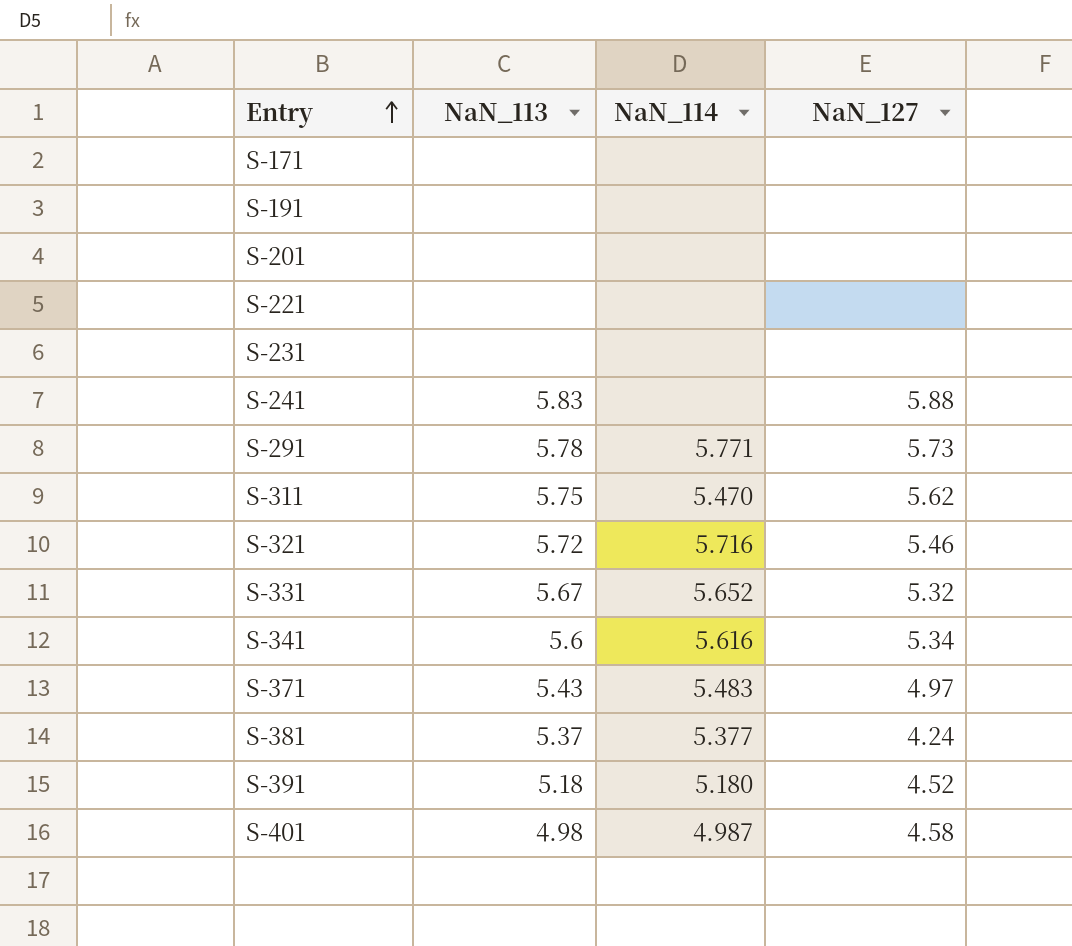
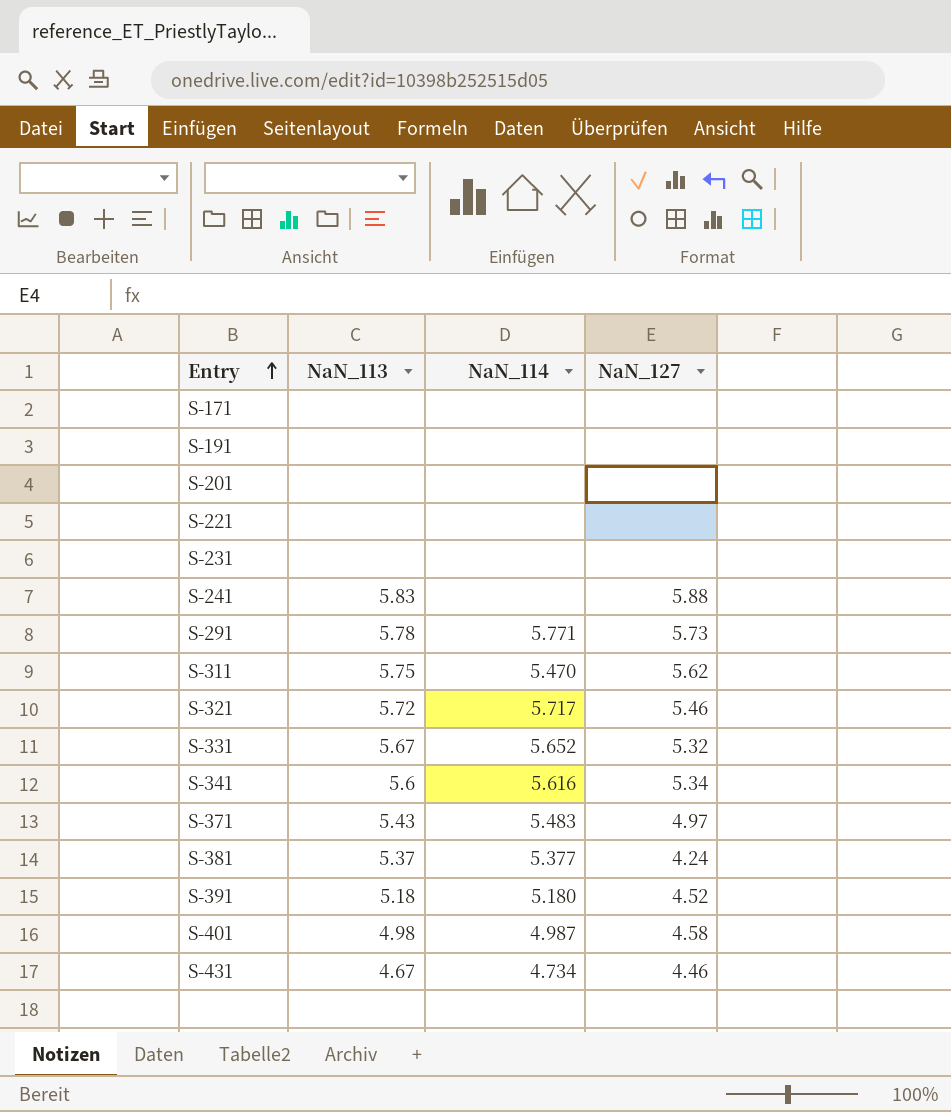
S-321 | NaN_114: 5.716 -> 5.717
row S-431: none -> 4.67 | 4.734 | 4.46

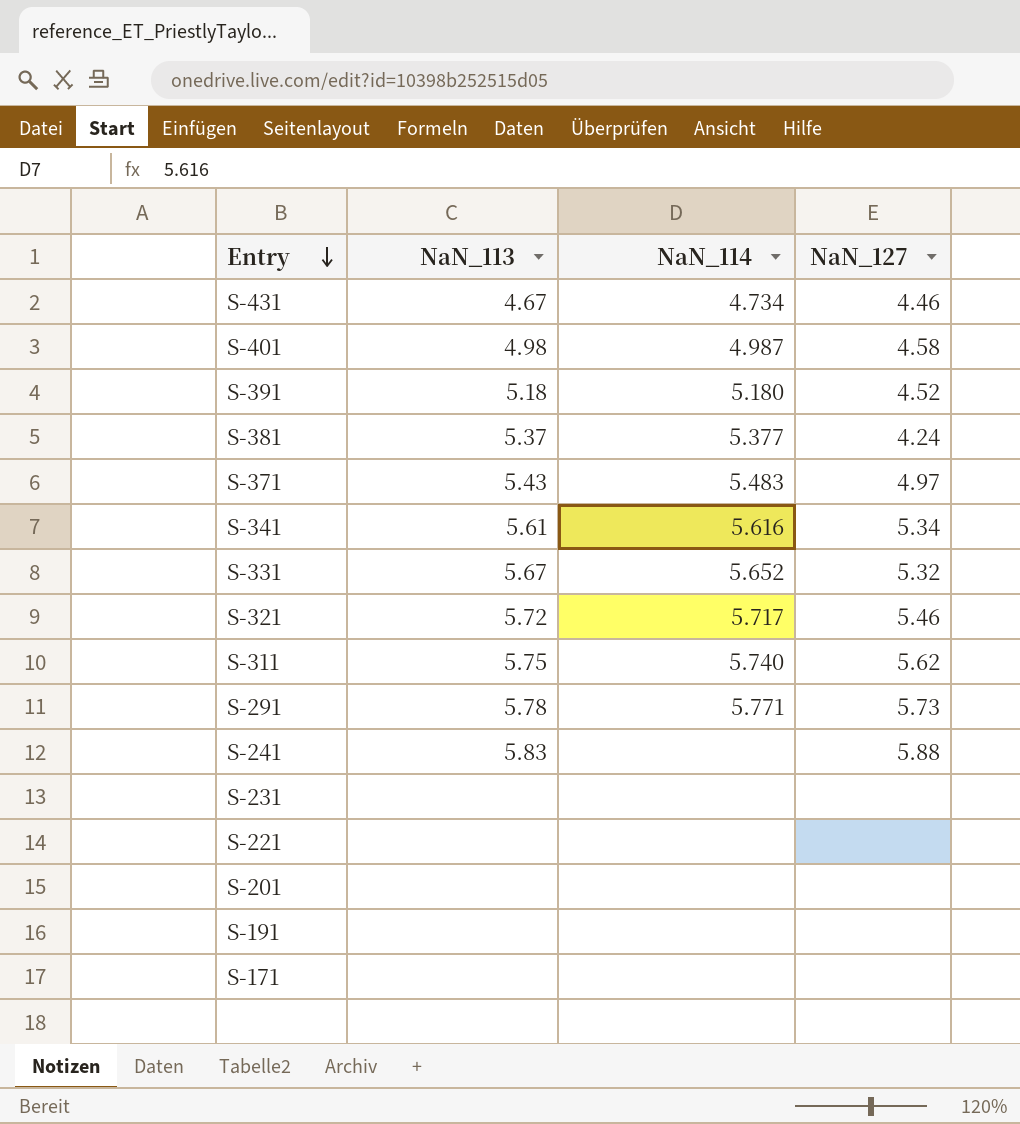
row order: Entry ascending -> Entry descending
S-341 | NaN_113: 5.6 -> 5.61
S-311 | NaN_114: 5.470 -> 5.740

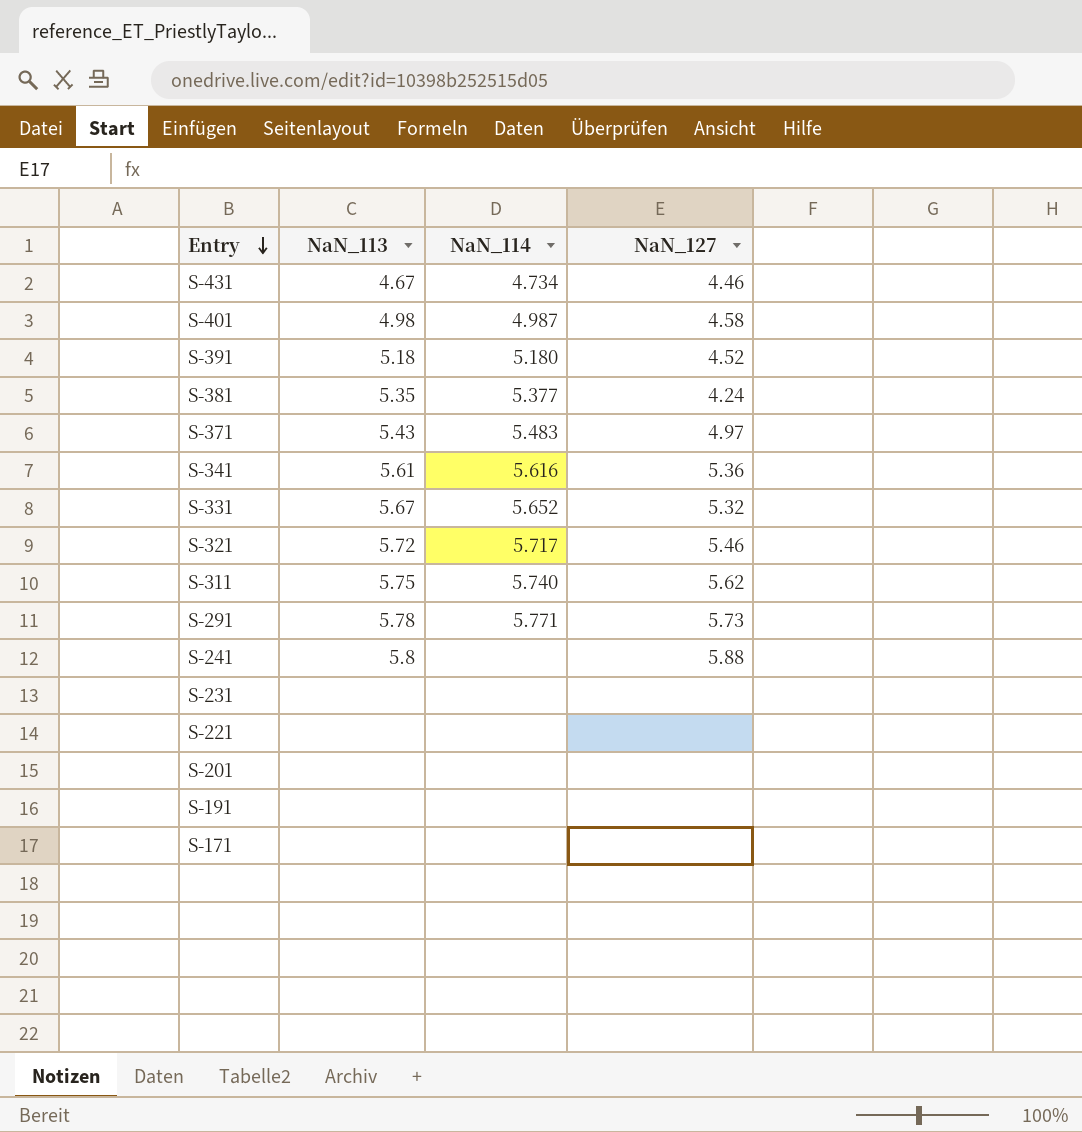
S-381 | NaN_113: 5.37 -> 5.35
S-341 | NaN_127: 5.34 -> 5.36
S-241 | NaN_113: 5.83 -> 5.8

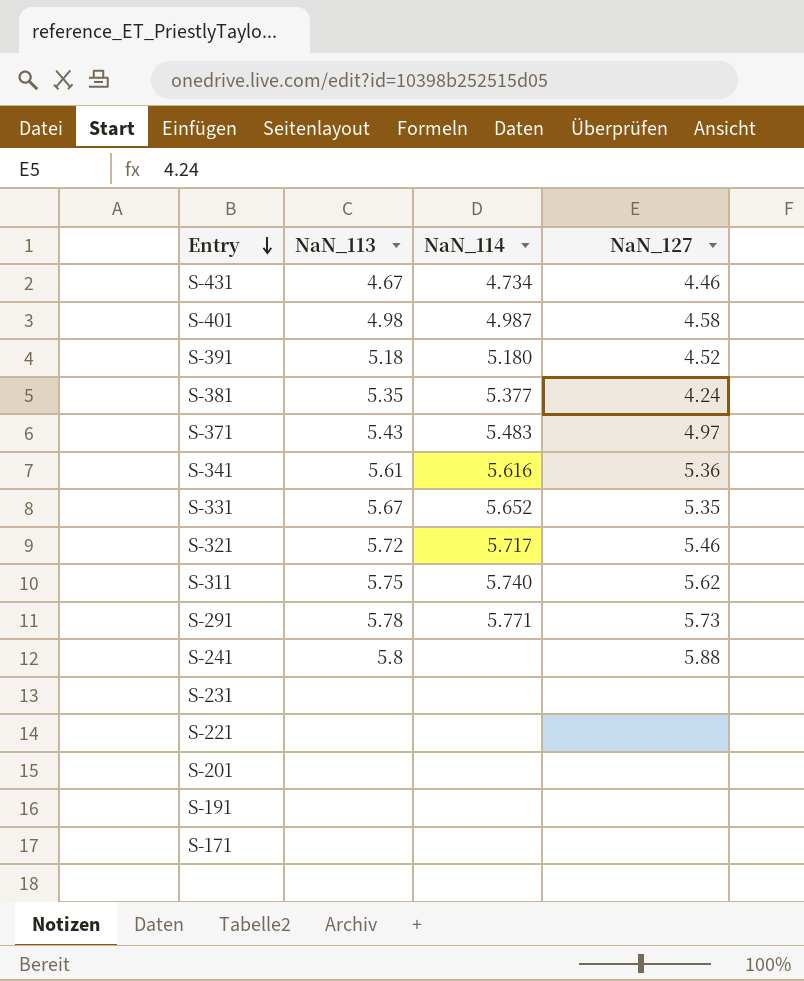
S-331 | NaN_127: 5.32 -> 5.35

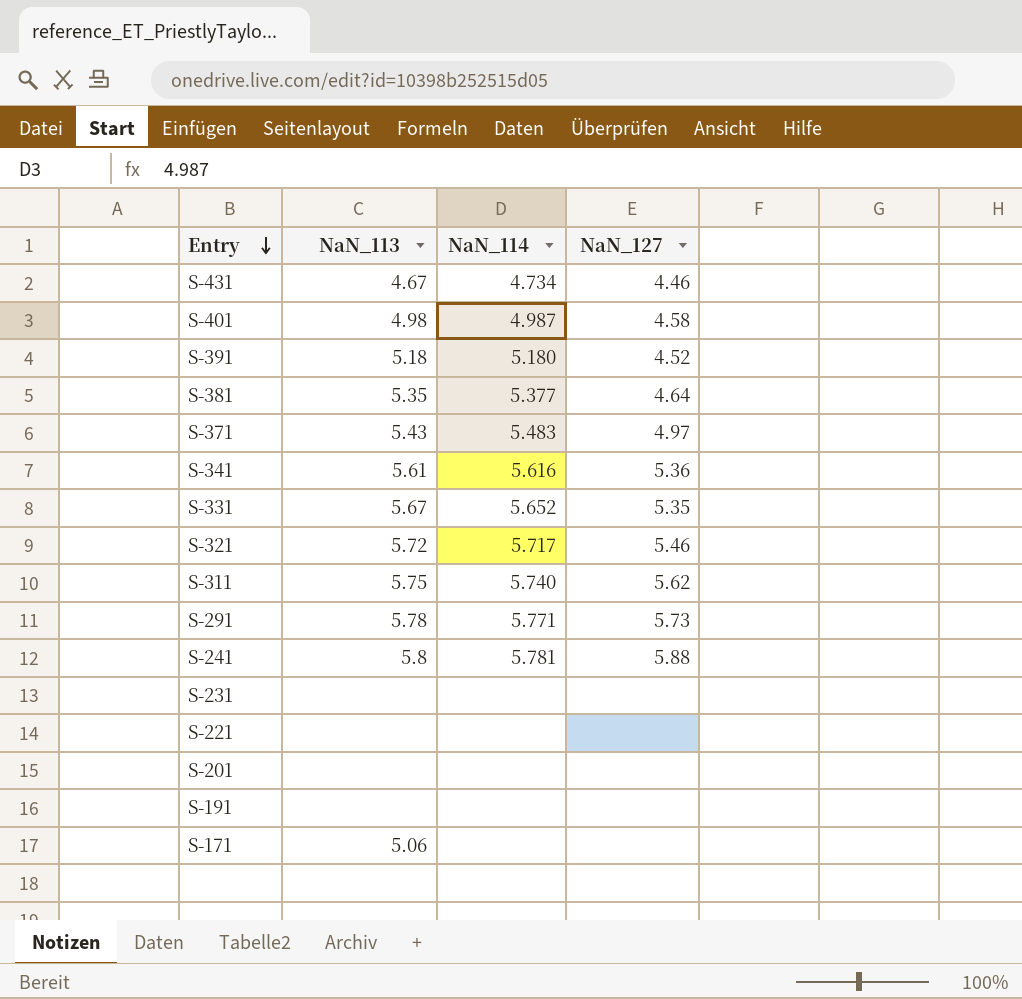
S-381 | NaN_127: 4.24 -> 4.64
S-241 | NaN_114: none -> 5.781
S-171 | NaN_113: none -> 5.06

